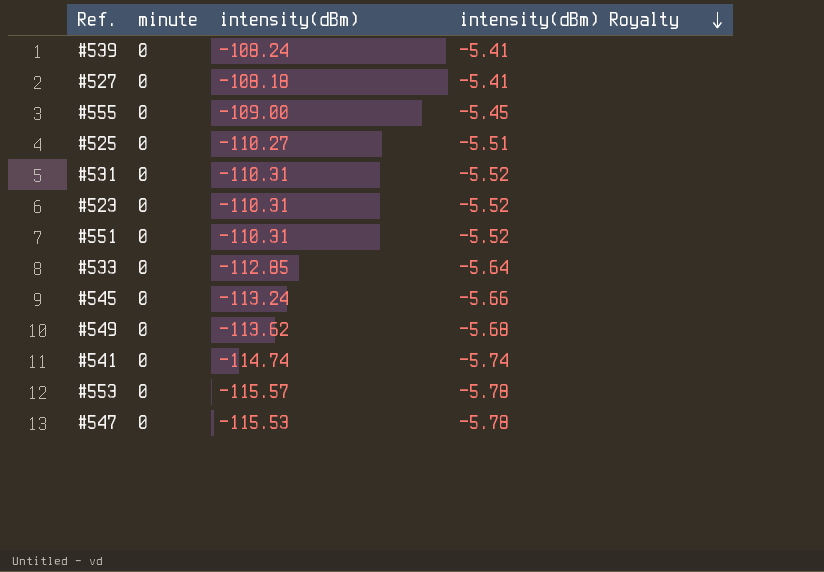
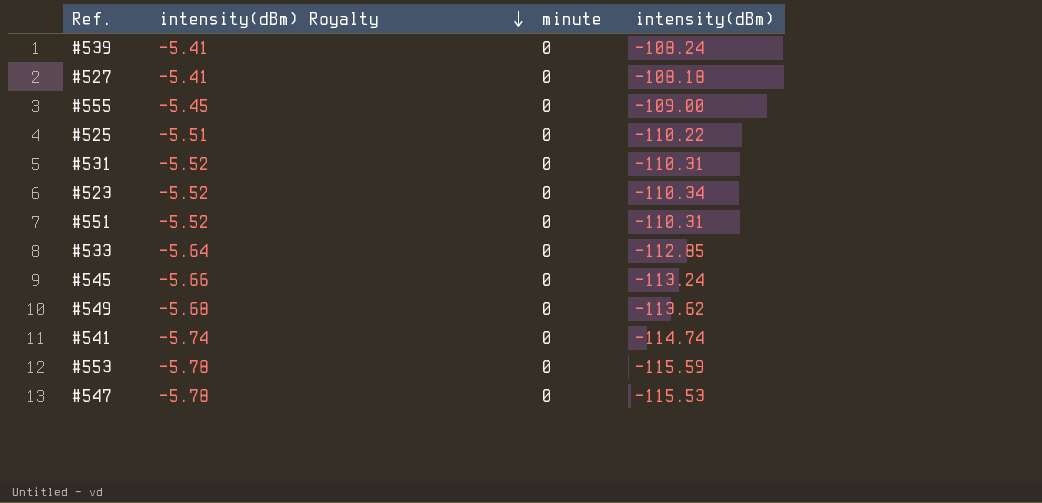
column intensity(dBm) Royalty | position: 4 -> 2
#525 | intensity(dBm): -110.27 -> -110.22
#523 | intensity(dBm): -110.31 -> -110.34
#553 | intensity(dBm): -115.57 -> -115.59

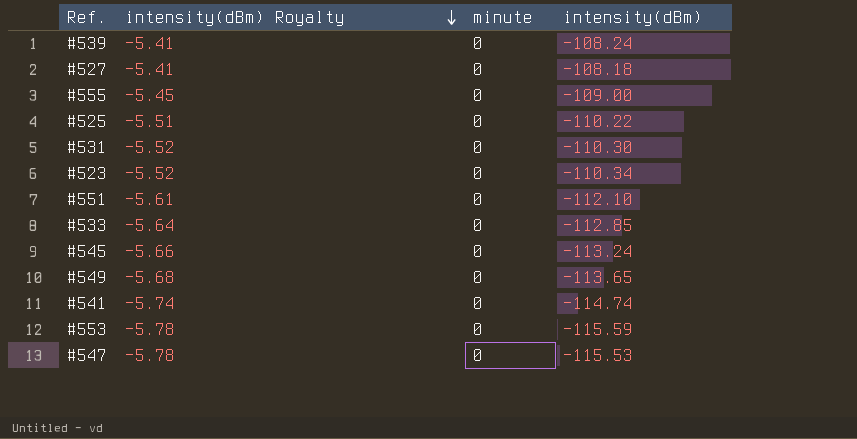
#531 | intensity(dBm): -110.31 -> -110.30
#551 | intensity(dBm) Royalty: -5.52 -> -5.61
#551 | intensity(dBm): -110.31 -> -112.10
#549 | intensity(dBm): -113.62 -> -113.65

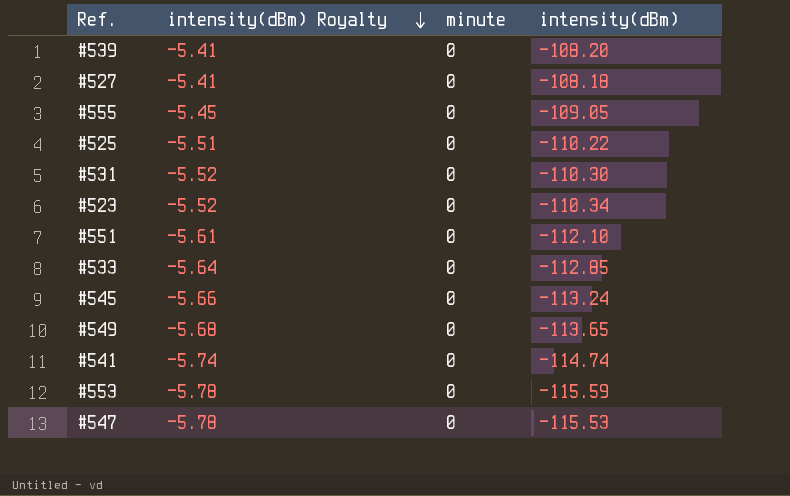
#539 | intensity(dBm): -108.24 -> -108.20
#555 | intensity(dBm): -109.00 -> -109.05

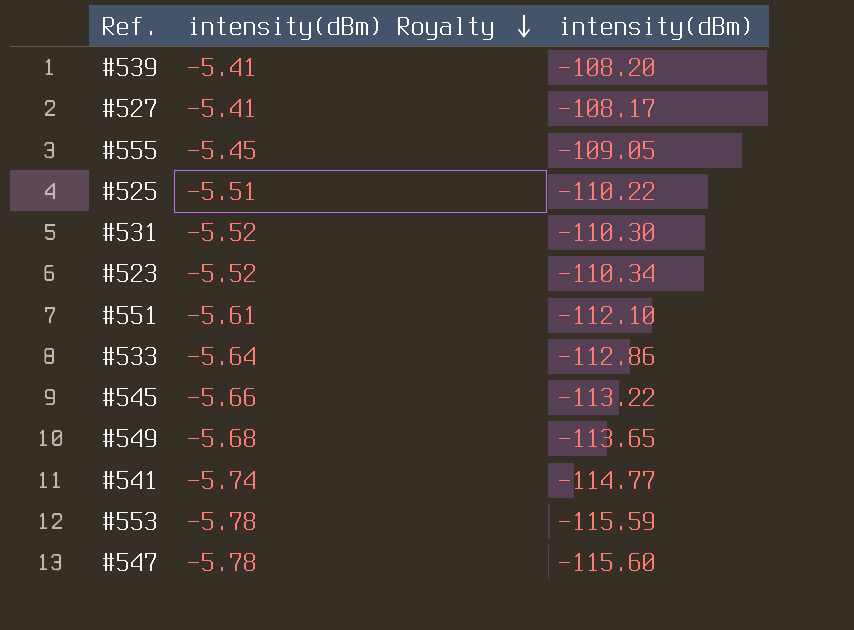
column minute | position: 3 -> none
#527 | intensity(dBm): -108.18 -> -108.17
#533 | intensity(dBm): -112.85 -> -112.86
#545 | intensity(dBm): -113.24 -> -113.22
#541 | intensity(dBm): -114.74 -> -114.77
#547 | intensity(dBm): -115.53 -> -115.60

